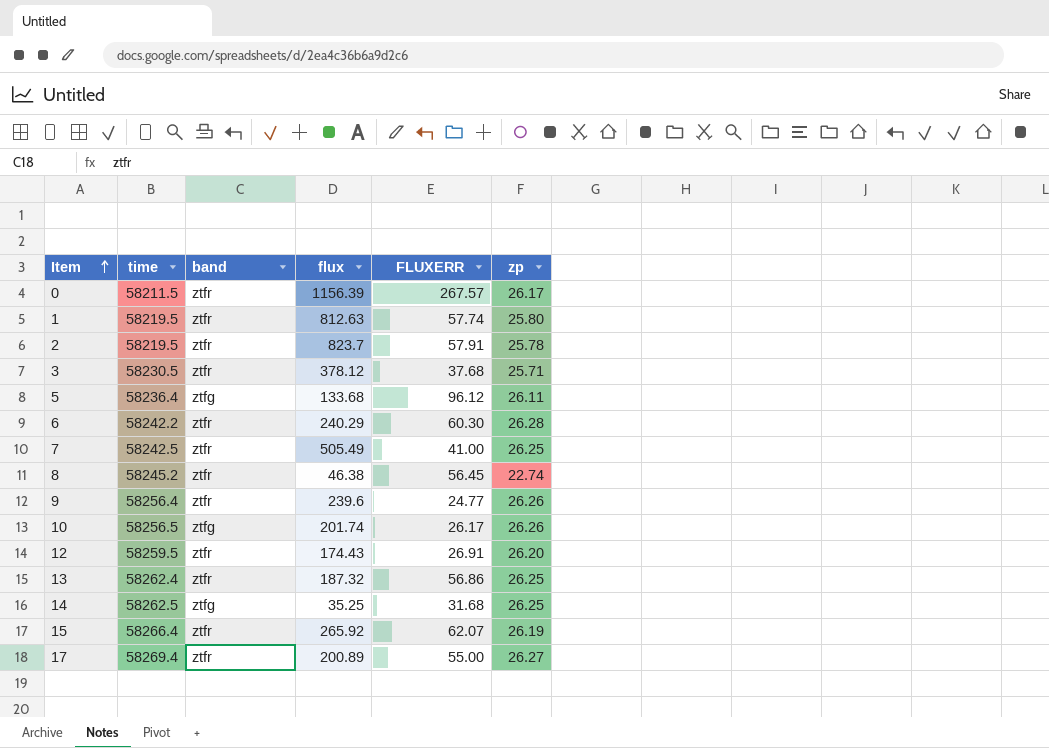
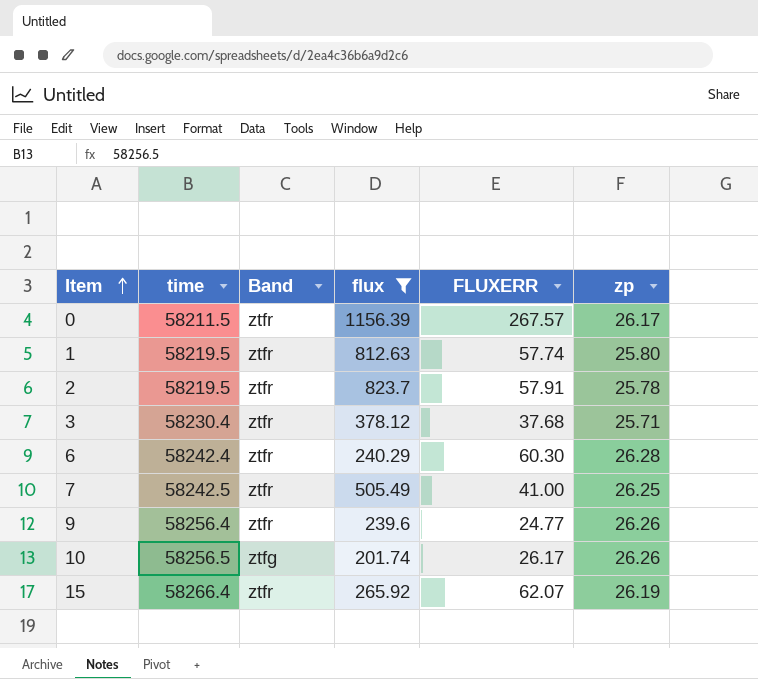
filter: none -> flux >= 201.74
column name: band -> Band
3 | time: 58230.5 -> 58230.4
6 | time: 58242.2 -> 58242.4

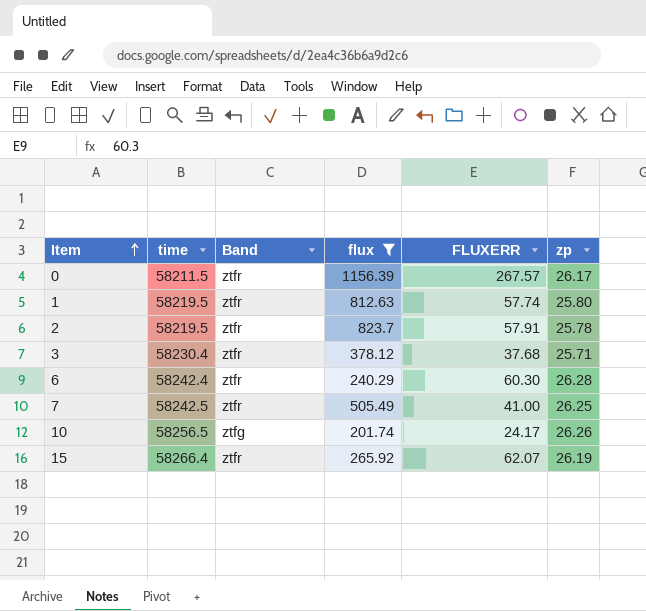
row 9: 58256.4 | ztfr | 239.6 | 24.77 | 26.26 -> none
10 | FLUXERR: 26.17 -> 24.17

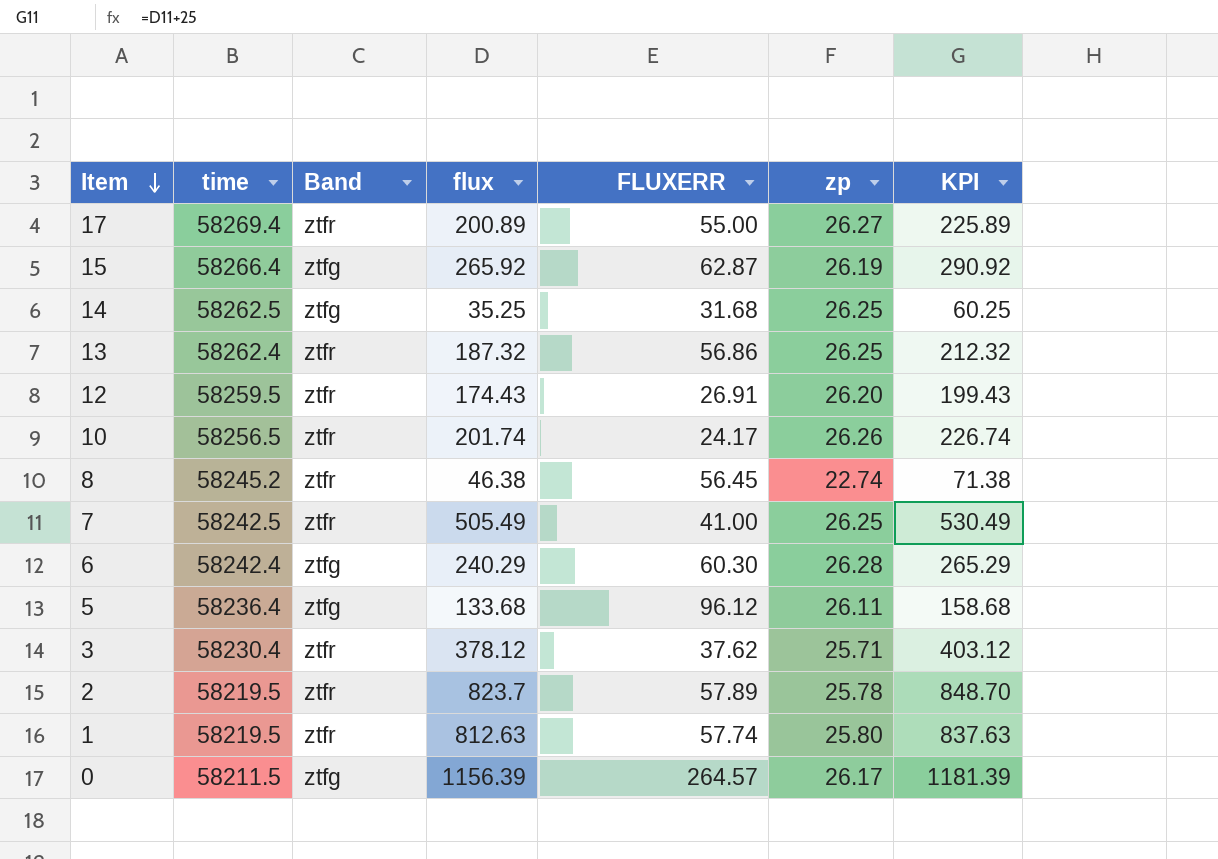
filter: flux >= 201.74 -> none
row order: Item ascending -> Item descending
column KPI | formula: none -> [flux] + 25
15 | Band: ztfr -> ztfg
15 | FLUXERR: 62.07 -> 62.87
10 | Band: ztfg -> ztfr
6 | Band: ztfr -> ztfg
3 | FLUXERR: 37.68 -> 37.62
2 | FLUXERR: 57.91 -> 57.89
0 | Band: ztfr -> ztfg
0 | FLUXERR: 267.57 -> 264.57

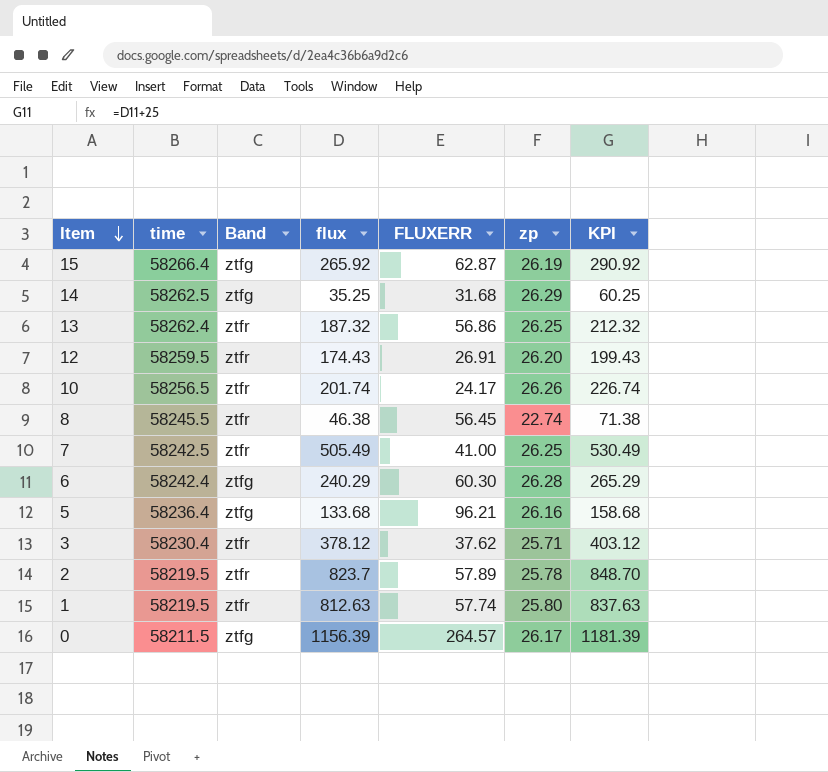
row 17: 58269.4 | ztfr | 200.89 | 55.00 | 26.27 | 225.89 -> none
14 | zp: 26.25 -> 26.29
8 | time: 58245.2 -> 58245.5
5 | FLUXERR: 96.12 -> 96.21
5 | zp: 26.11 -> 26.16

